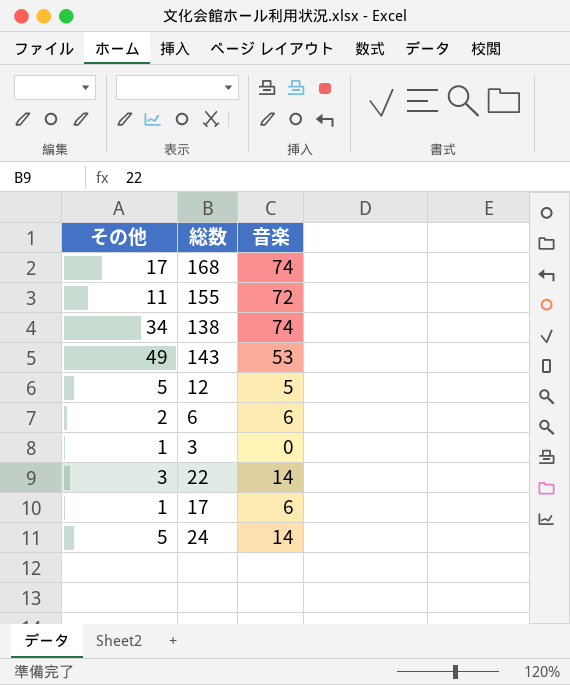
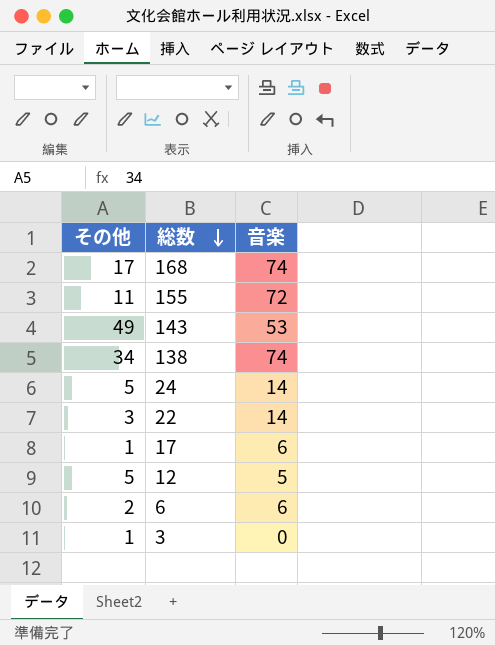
row order: none -> 総数 descending

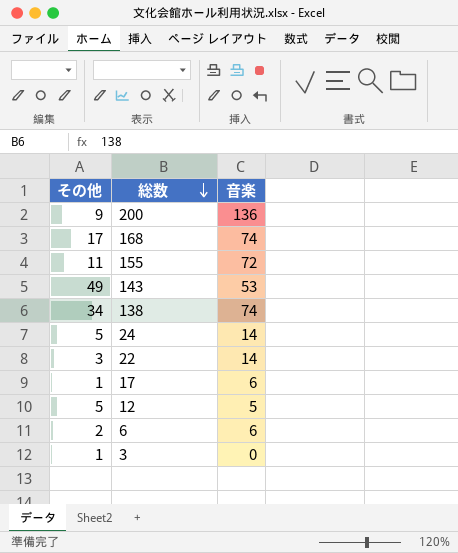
row 200: none -> 9 | 136

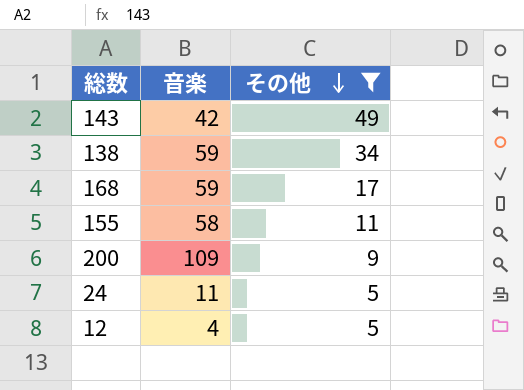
filter: none -> その他 >= 5
row order: 総数 descending -> その他 descending
column その他 | position: 1 -> 3
143 | 音楽: 53 -> 42
138 | 音楽: 74 -> 59
168 | 音楽: 74 -> 59
155 | 音楽: 72 -> 58
200 | 音楽: 136 -> 109
24 | 音楽: 14 -> 11
12 | 音楽: 5 -> 4

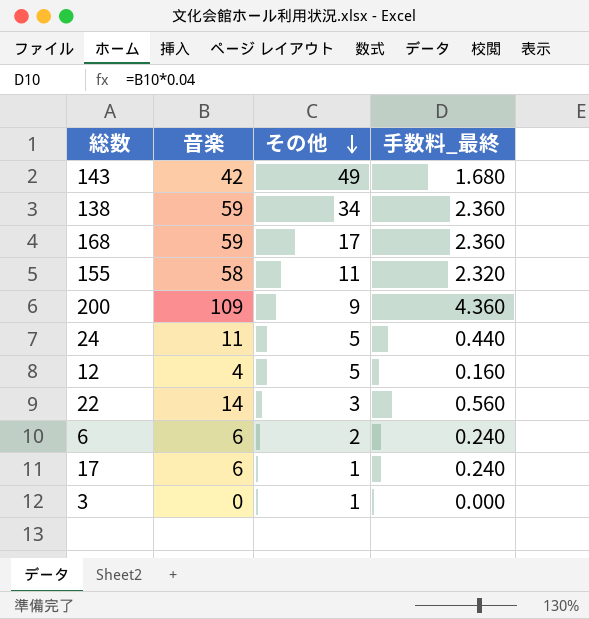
filter: その他 >= 5 -> none
column 手数料_最終 | formula: none -> [音楽] * 0.04

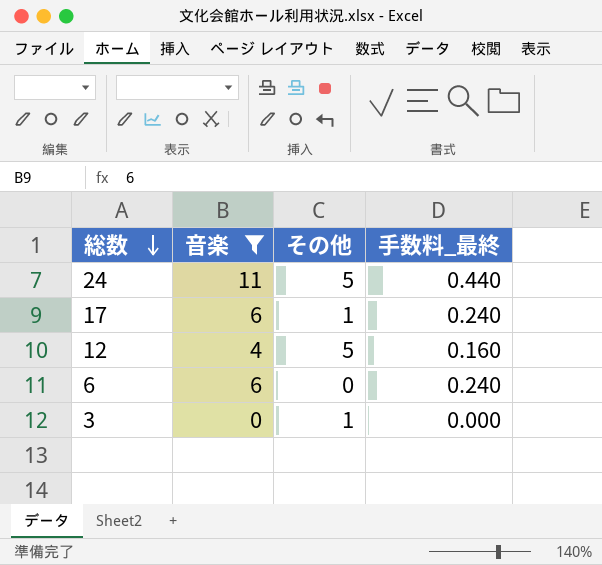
filter: none -> 音楽 <= 11
row order: その他 descending -> 総数 descending
6 | その他: 2 -> 0

